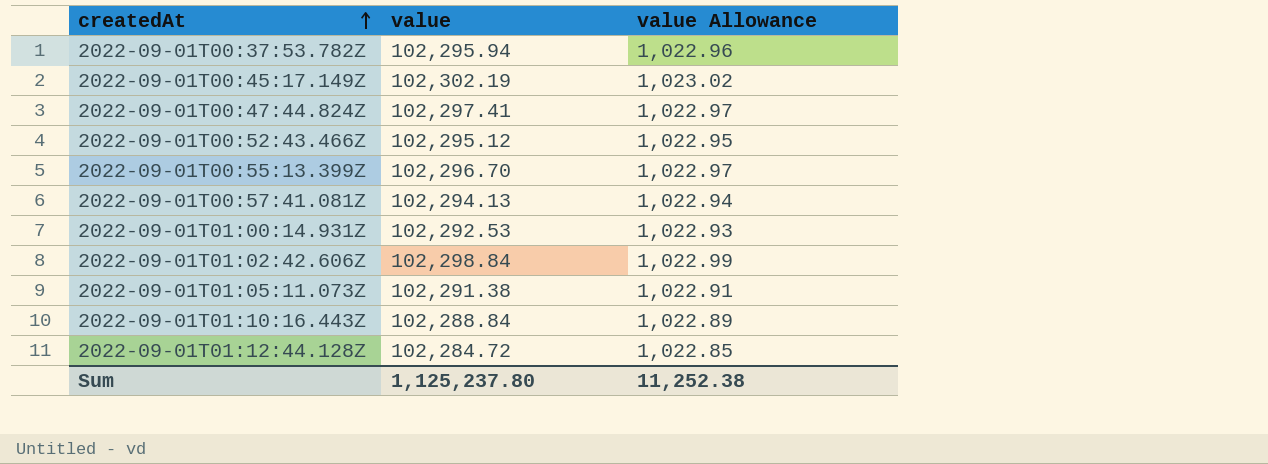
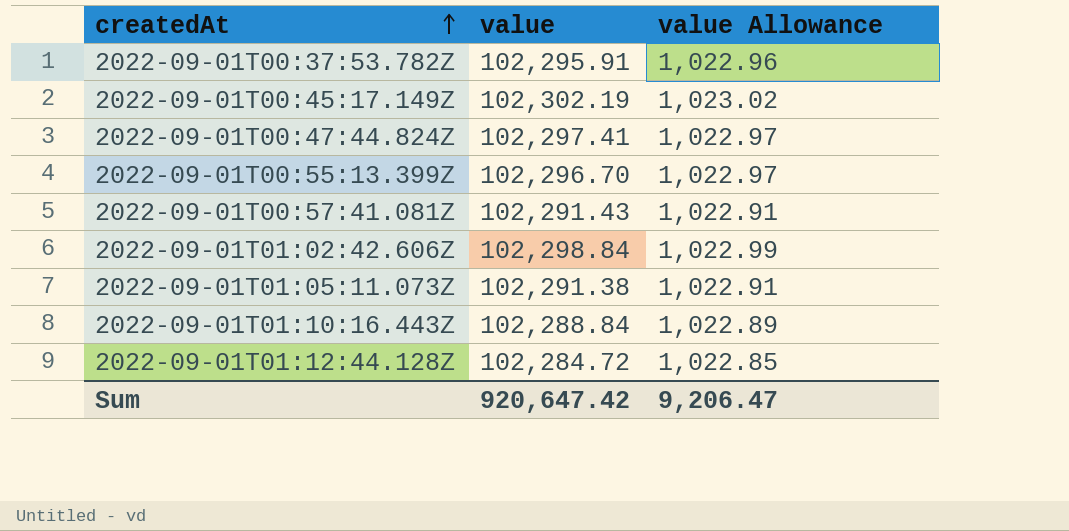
row 2022-09-01T00:52:43.466Z: 102,295.12 | 1,022.95 -> none
row 2022-09-01T01:00:14.931Z: 102,292.53 | 1,022.93 -> none
2022-09-01T00:37:53.782Z | value: 102,295.94 -> 102,295.91
2022-09-01T00:57:41.081Z | value: 102,294.13 -> 102,291.43
2022-09-01T00:57:41.081Z | value Allowance: 1,022.94 -> 1,022.91
Sum | value: 1,125,237.80 -> 920,647.42
Sum | value Allowance: 11,252.38 -> 9,206.47

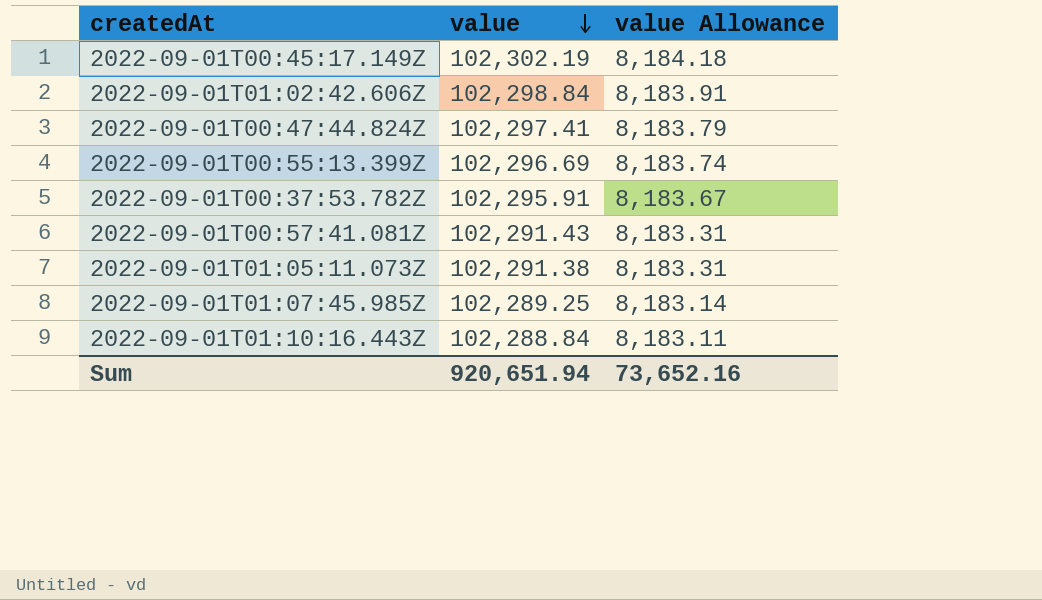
row order: createdAt ascending -> value descending
column value Allowance | formula: [value] * 0.01 -> [value] * 0.08
row 2022-09-01T01:12:44.128Z: 102,284.72 | 1,022.85 -> none
2022-09-01T00:55:13.399Z | value: 102,296.70 -> 102,296.69
row 2022-09-01T01:07:45.985Z: none -> 102,289.25 | 8,183.14
Sum | value: 920,647.42 -> 920,651.94
Sum | value Allowance: 9,206.47 -> 73,652.16

